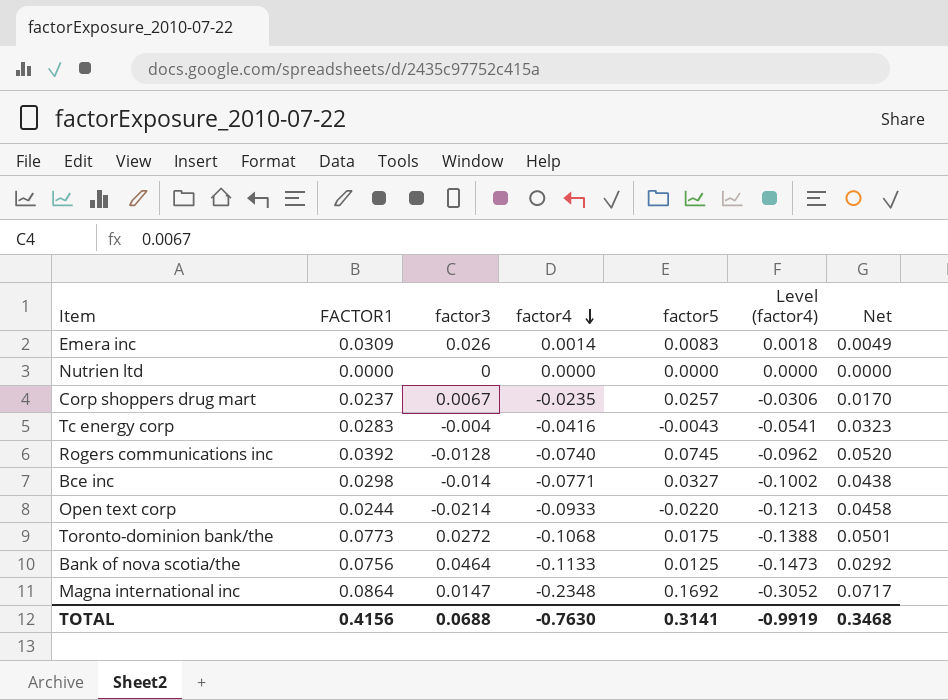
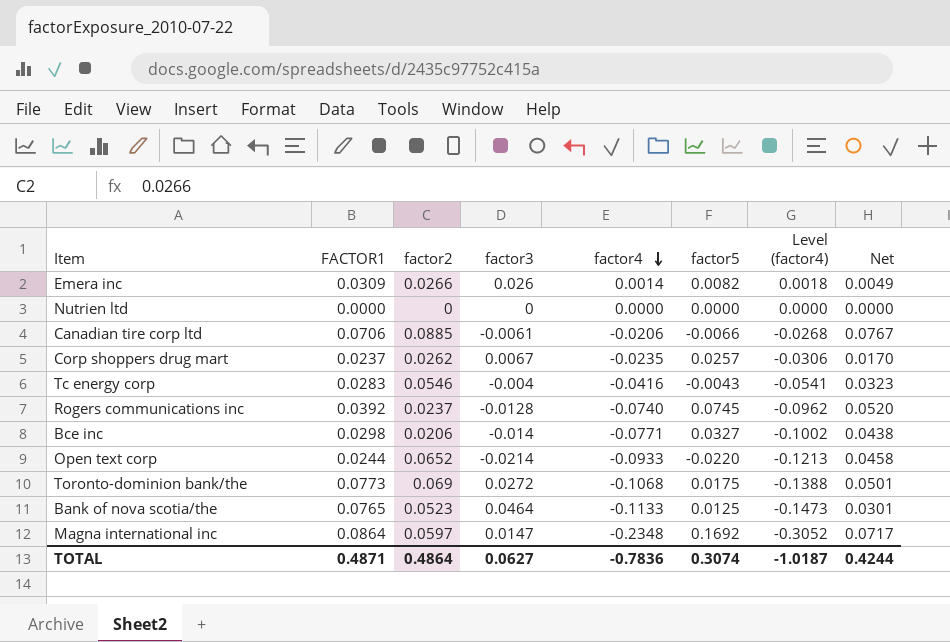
column factor2 | position: none -> 3
Emera inc | factor5: 0.0083 -> 0.0082
row Canadian tire corp ltd: none -> 0.0706 | 0.0885 | -0.0061 | -0.0206 | -0.0066 | -0.0268 | 0.0767
Bank of nova scotia/the | FACTOR1: 0.0756 -> 0.0765
Bank of nova scotia/the | Net: 0.0292 -> 0.0301
TOTAL | FACTOR1: 0.4156 -> 0.4871
TOTAL | factor3: 0.0688 -> 0.0627
TOTAL | factor4: -0.7630 -> -0.7836
TOTAL | factor5: 0.3141 -> 0.3074
TOTAL | Level (factor4): -0.9919 -> -1.0187
TOTAL | Net: 0.3468 -> 0.4244

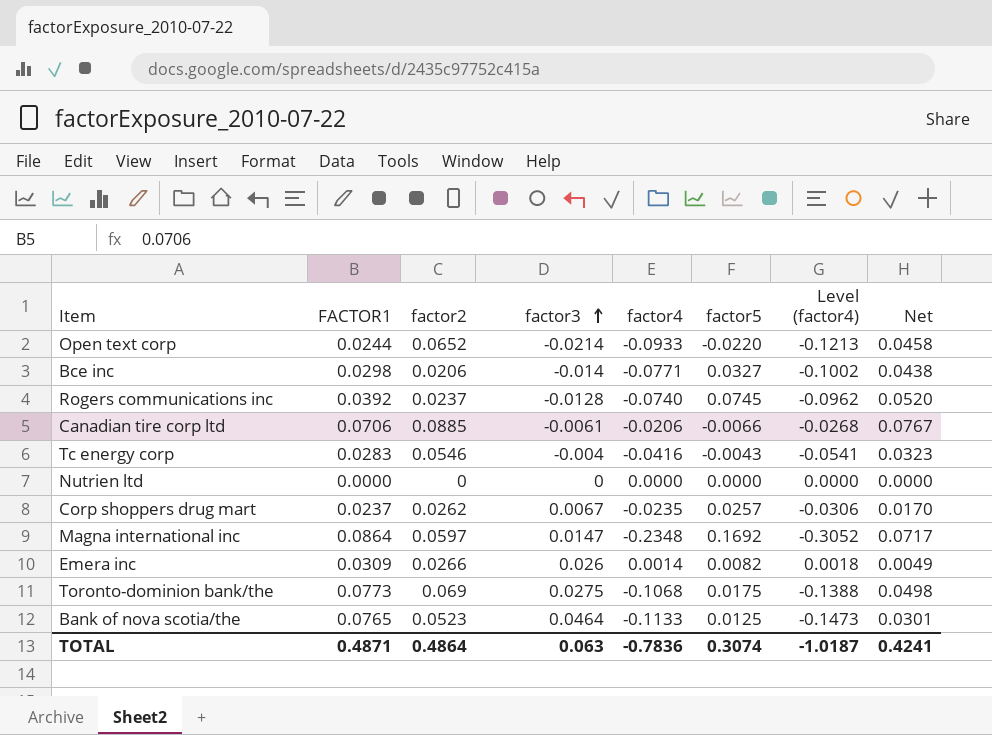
row order: factor4 descending -> factor3 ascending
Toronto-dominion bank/the | factor3: 0.0272 -> 0.0275
Toronto-dominion bank/the | Net: 0.0501 -> 0.0498
TOTAL | factor3: 0.0627 -> 0.063
TOTAL | Net: 0.4244 -> 0.4241

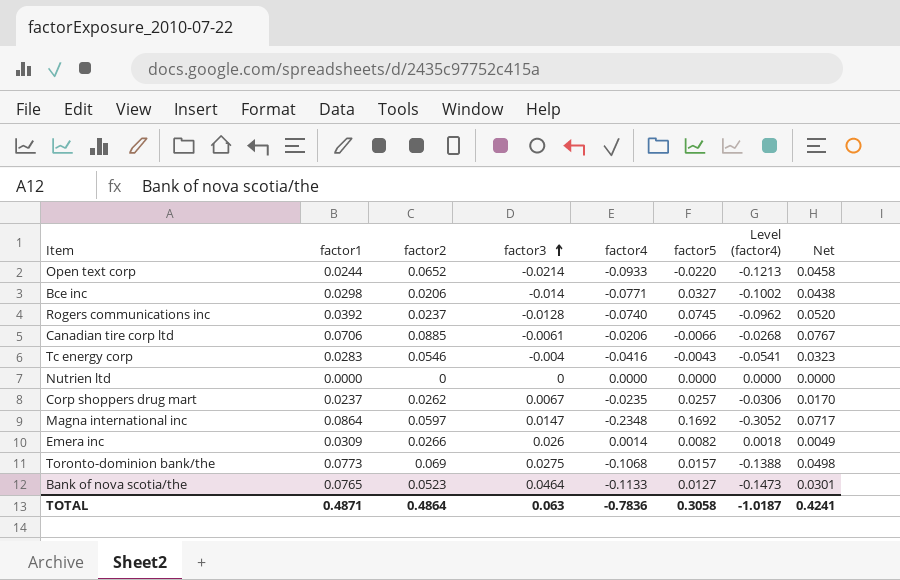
column name: FACTOR1 -> factor1
Toronto-dominion bank/the | factor5: 0.0175 -> 0.0157
Bank of nova scotia/the | factor5: 0.0125 -> 0.0127
TOTAL | factor5: 0.3074 -> 0.3058

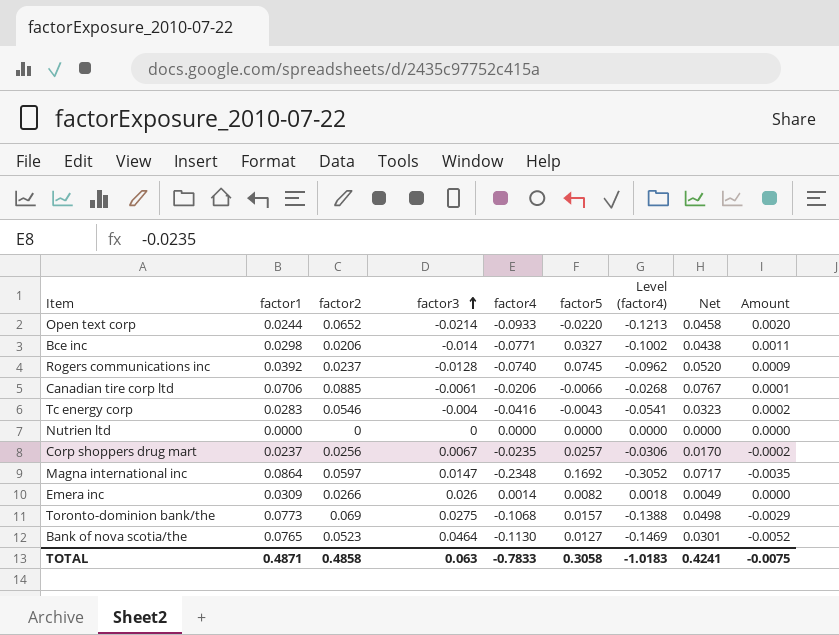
column Amount | formula: none -> [factor3] * [factor4]
Corp shoppers drug mart | factor2: 0.0262 -> 0.0256
Bank of nova scotia/the | factor4: -0.1133 -> -0.1130
Bank of nova scotia/the | Level (factor4): -0.1473 -> -0.1469
TOTAL | factor2: 0.4864 -> 0.4858
TOTAL | factor4: -0.7836 -> -0.7833
TOTAL | Level (factor4): -1.0187 -> -1.0183

